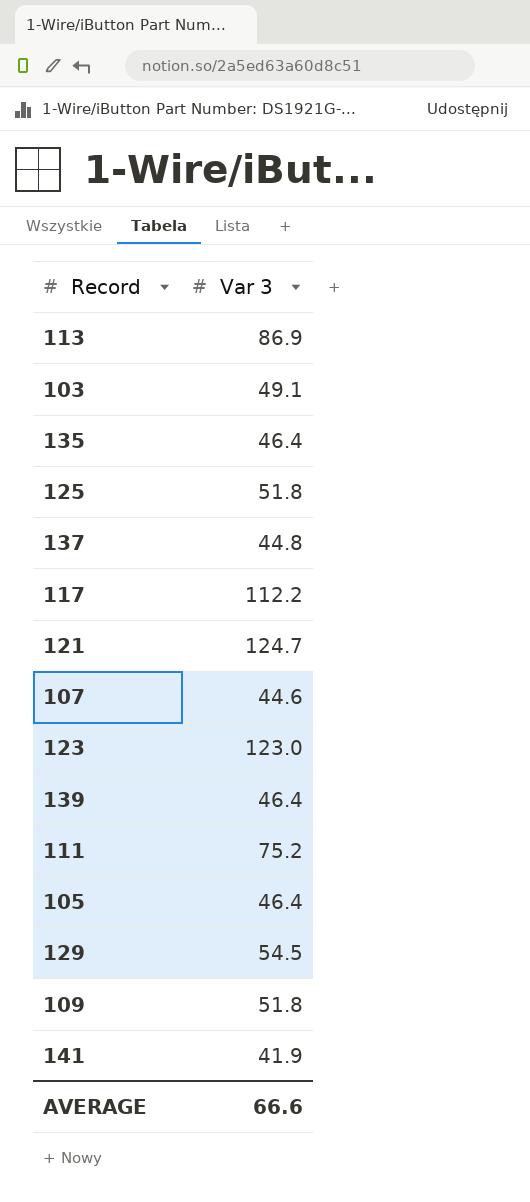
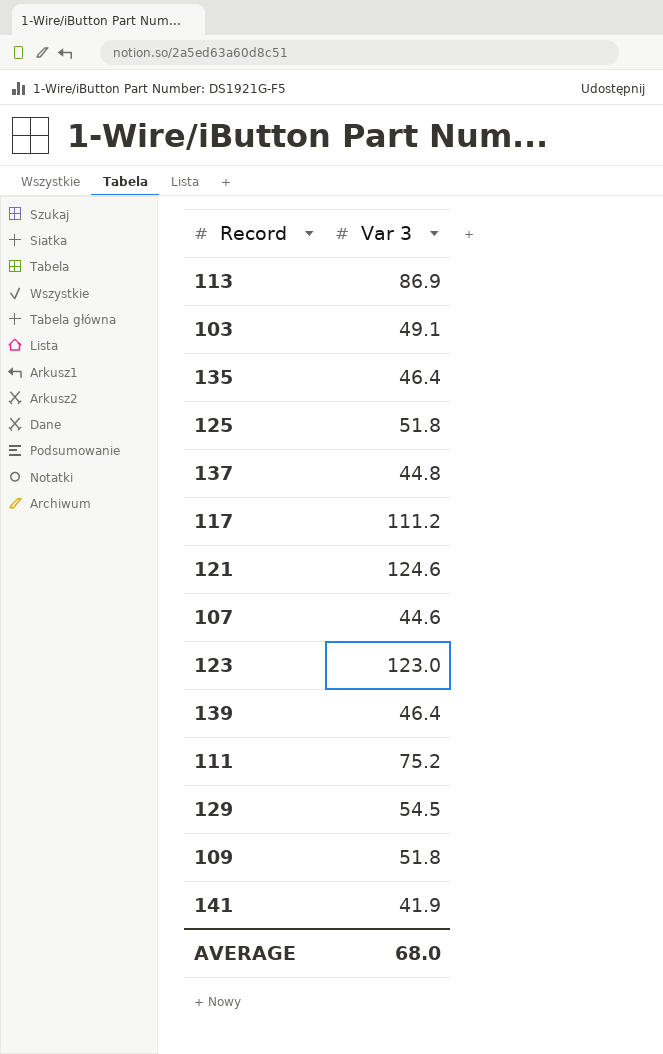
row 105: 46.4 -> none
117 | Var 3: 112.2 -> 111.2
121 | Var 3: 124.7 -> 124.6
AVERAGE | Var 3: 66.6 -> 68.0

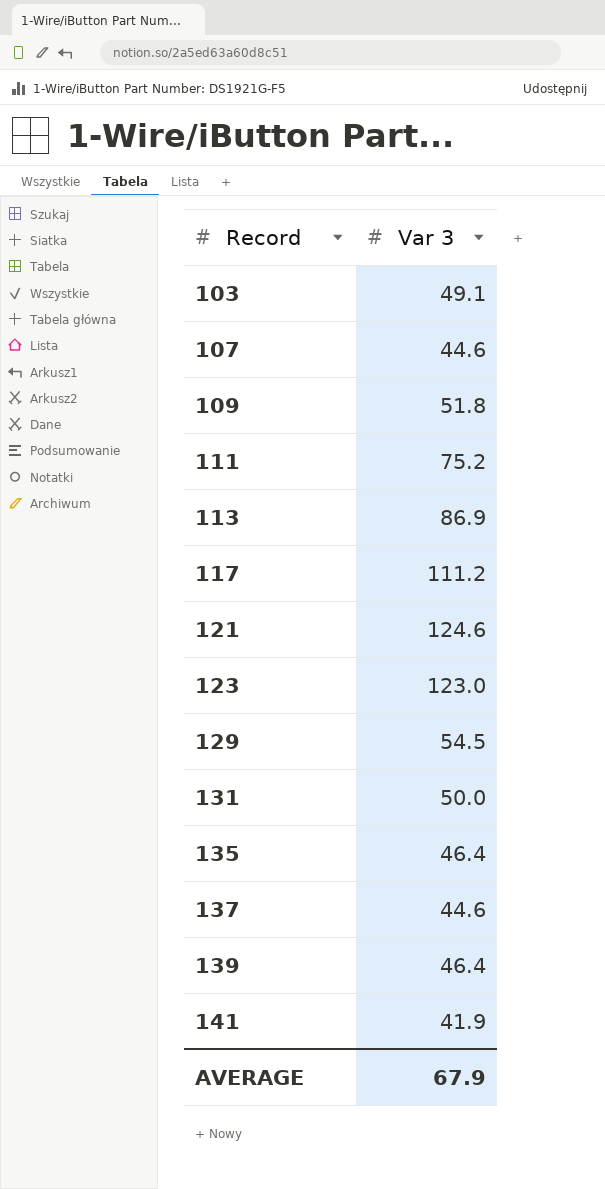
row order: none -> Record ascending
row 125: 51.8 -> none
row 131: none -> 50.0
137 | Var 3: 44.8 -> 44.6
AVERAGE | Var 3: 68.0 -> 67.9

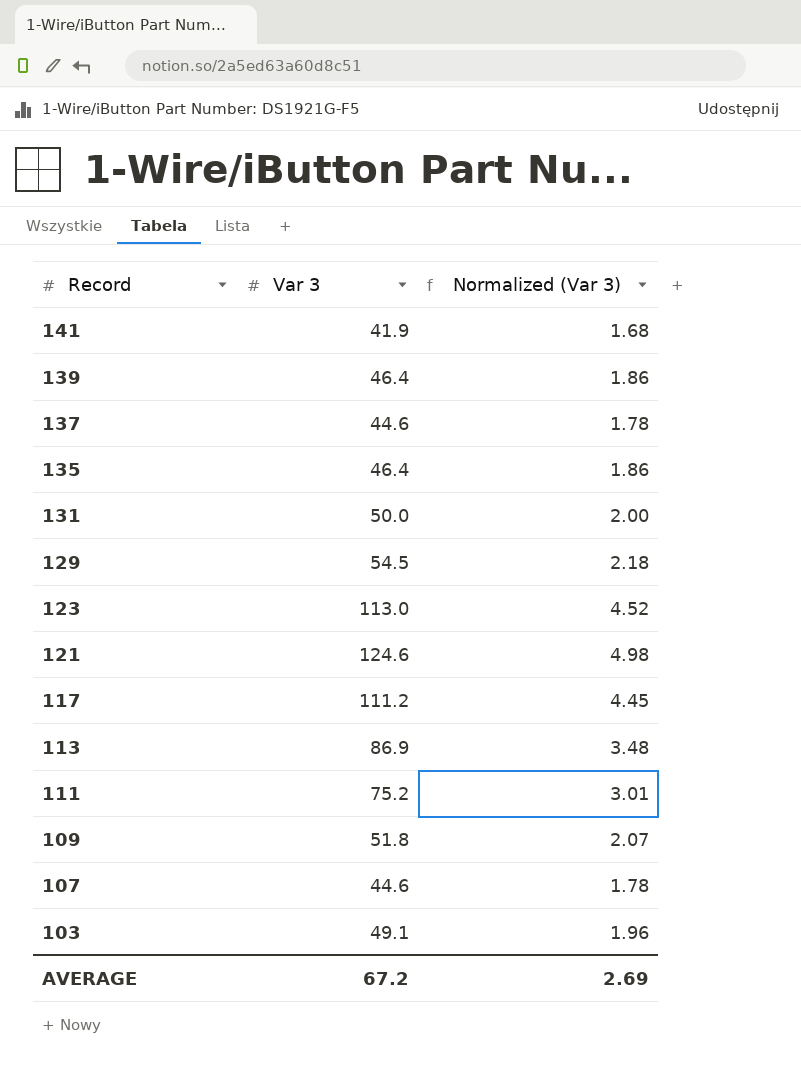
row order: Record ascending -> Record descending
column Normalized (Var 3) | formula: none -> [Var 3] * 0.04
123 | Var 3: 123.0 -> 113.0
AVERAGE | Var 3: 67.9 -> 67.2

